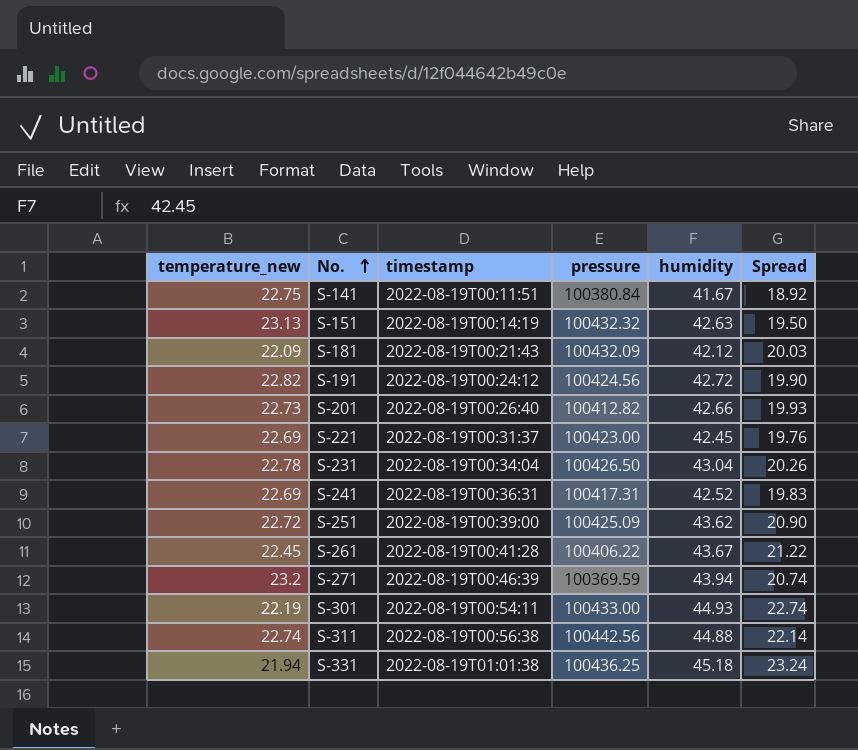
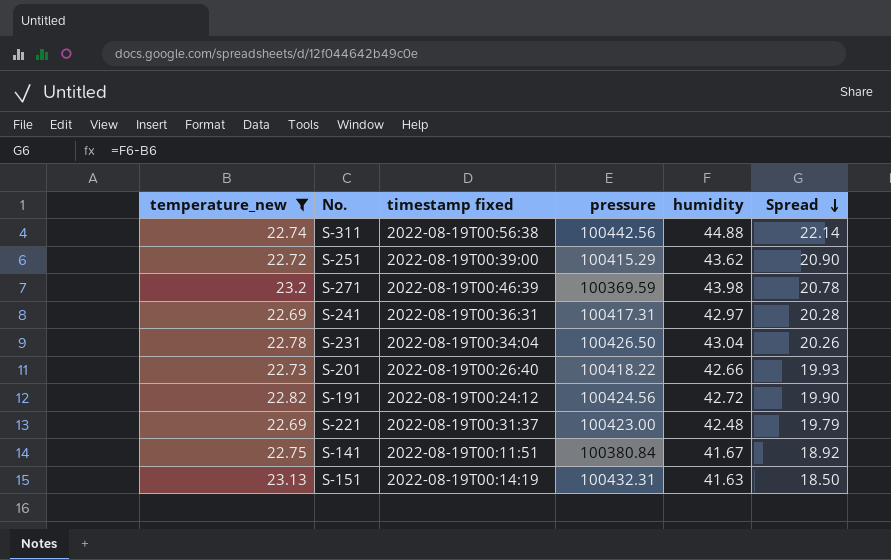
filter: none -> temperature_new >= 22.69
row order: No. ascending -> Spread descending
column name: timestamp -> timestamp fixed
S-251 | pressure: 100425.09 -> 100415.29
S-271 | humidity: 43.94 -> 43.98
S-271 | Spread: 20.74 -> 20.78
S-241 | humidity: 42.52 -> 42.97
S-241 | Spread: 19.83 -> 20.28
S-201 | pressure: 100412.82 -> 100418.22
S-221 | humidity: 42.45 -> 42.48
S-221 | Spread: 19.76 -> 19.79
S-151 | pressure: 100432.32 -> 100432.31
S-151 | humidity: 42.63 -> 41.63
S-151 | Spread: 19.50 -> 18.50

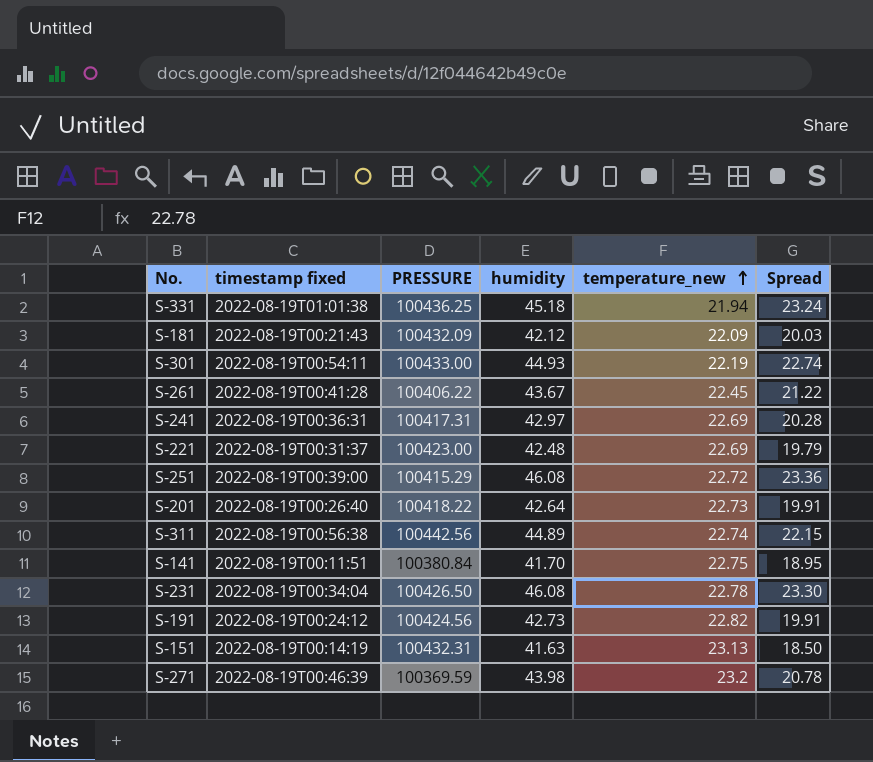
filter: temperature_new >= 22.69 -> none
row order: Spread descending -> temperature_new ascending
column name: pressure -> PRESSURE
column temperature_new | position: 1 -> 5
S-251 | humidity: 43.62 -> 46.08
S-251 | Spread: 20.90 -> 23.36
S-201 | humidity: 42.66 -> 42.64
S-201 | Spread: 19.93 -> 19.91
S-311 | humidity: 44.88 -> 44.89
S-311 | Spread: 22.14 -> 22.15
S-141 | humidity: 41.67 -> 41.70
S-141 | Spread: 18.92 -> 18.95
S-231 | humidity: 43.04 -> 46.08
S-231 | Spread: 20.26 -> 23.30
S-191 | humidity: 42.72 -> 42.73
S-191 | Spread: 19.90 -> 19.91

